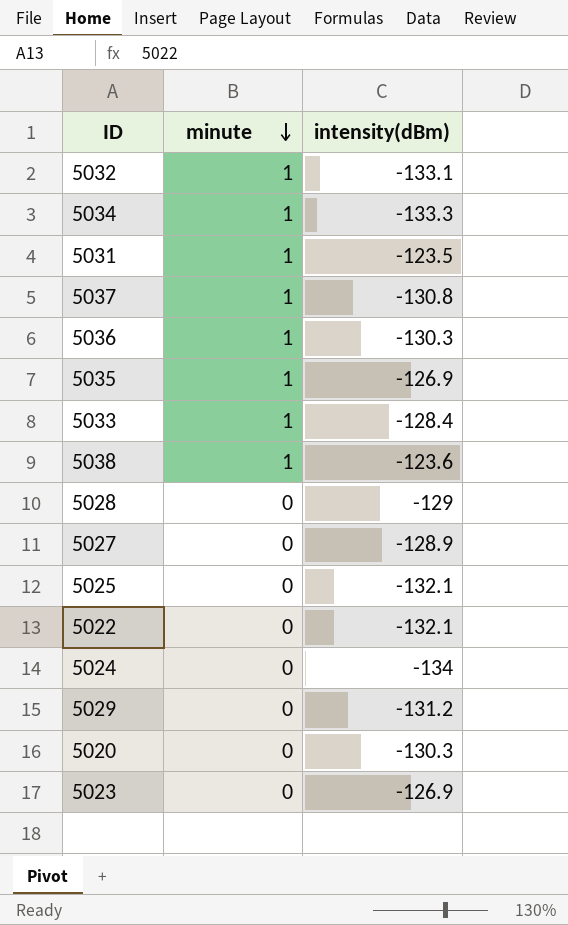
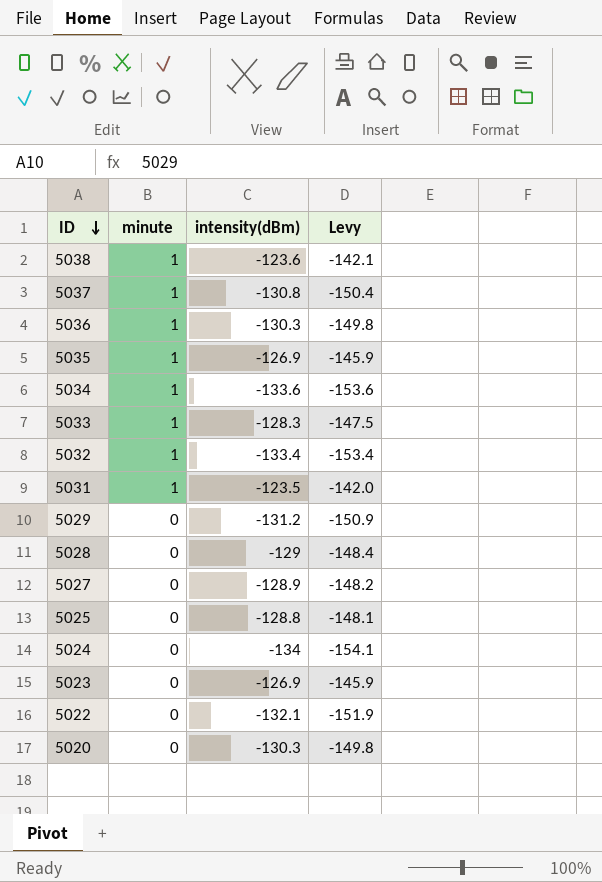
row order: minute descending -> ID descending
column Levy | formula: none -> [intensity(dBm)] * 1.15
5034 | intensity(dBm): -133.3 -> -133.6
5033 | intensity(dBm): -128.4 -> -128.3
5032 | intensity(dBm): -133.1 -> -133.4
5025 | intensity(dBm): -132.1 -> -128.8

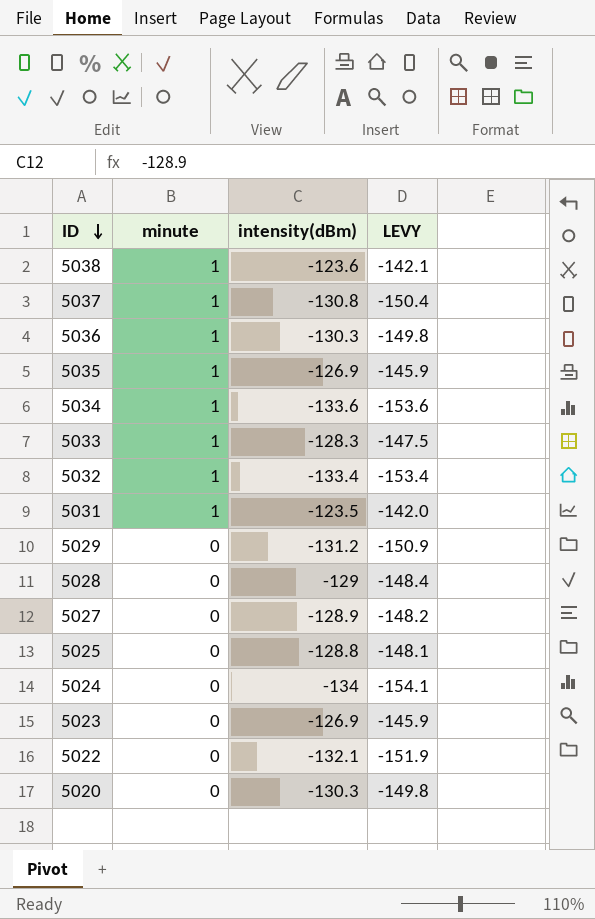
column name: Levy -> LEVY

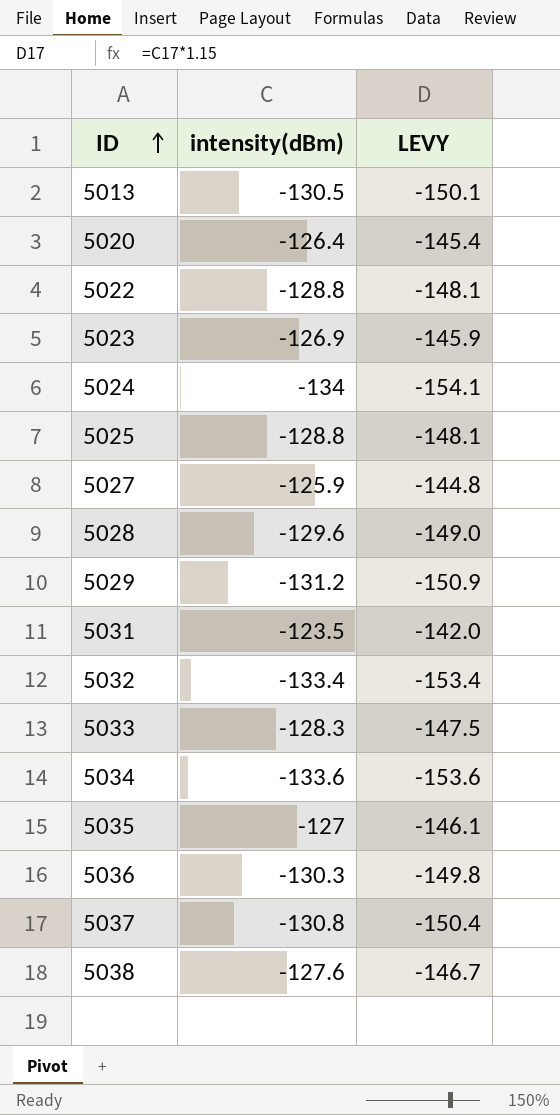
row order: ID descending -> ID ascending
column minute | position: 2 -> none
row 5013: none -> -130.5 | -150.1
5020 | intensity(dBm): -130.3 -> -126.4
5020 | LEVY: -149.8 -> -145.4
5022 | intensity(dBm): -132.1 -> -128.8
5022 | LEVY: -151.9 -> -148.1
5027 | intensity(dBm): -128.9 -> -125.9
5027 | LEVY: -148.2 -> -144.8
5028 | intensity(dBm): -129 -> -129.6
5028 | LEVY: -148.4 -> -149.0
5035 | intensity(dBm): -126.9 -> -127
5035 | LEVY: -145.9 -> -146.1
5038 | intensity(dBm): -123.6 -> -127.6
5038 | LEVY: -142.1 -> -146.7

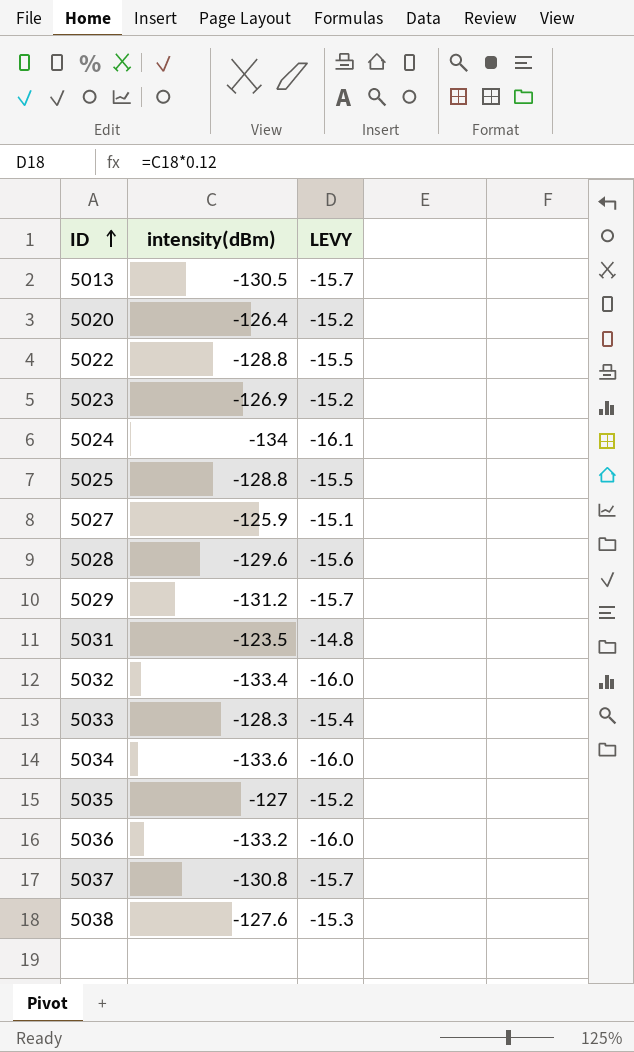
column LEVY | formula: [intensity(dBm)] * 1.15 -> [intensity(dBm)] * 0.12
5036 | intensity(dBm): -130.3 -> -133.2

